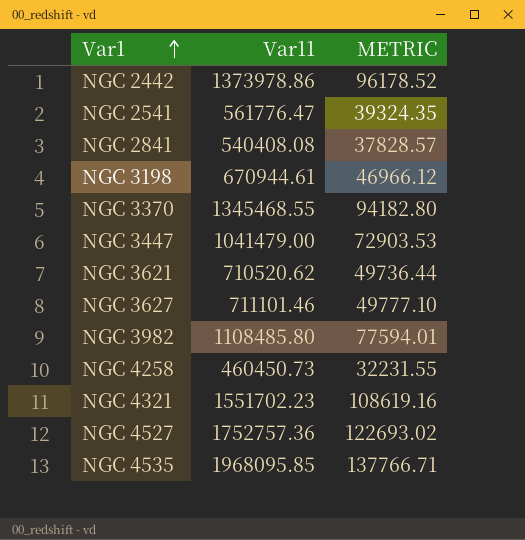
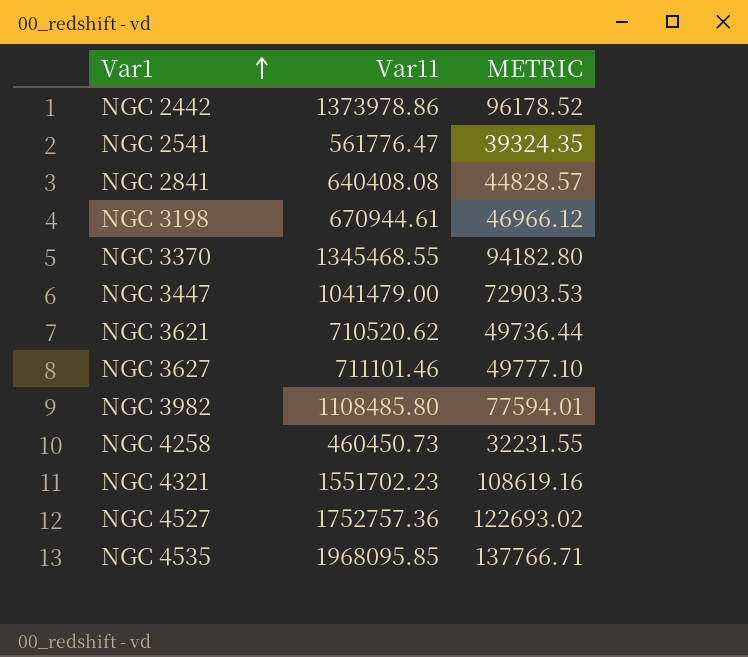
NGC 2841 | Var11: 540408.08 -> 640408.08
NGC 2841 | METRIC: 37828.57 -> 44828.57

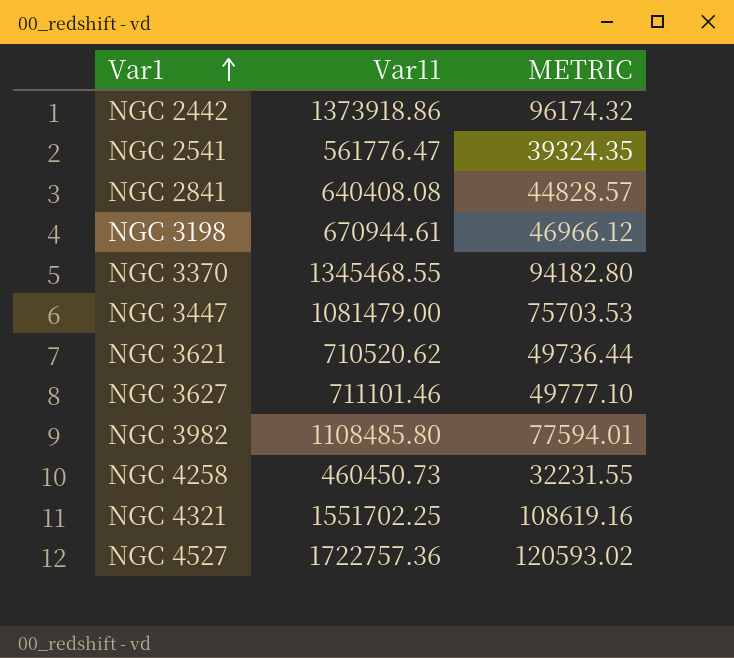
row NGC 4535: 1968095.85 | 137766.71 -> none
NGC 2442 | Var11: 1373978.86 -> 1373918.86
NGC 2442 | METRIC: 96178.52 -> 96174.32
NGC 3447 | Var11: 1041479.00 -> 1081479.00
NGC 3447 | METRIC: 72903.53 -> 75703.53
NGC 4321 | Var11: 1551702.23 -> 1551702.25
NGC 4527 | Var11: 1752757.36 -> 1722757.36
NGC 4527 | METRIC: 122693.02 -> 120593.02

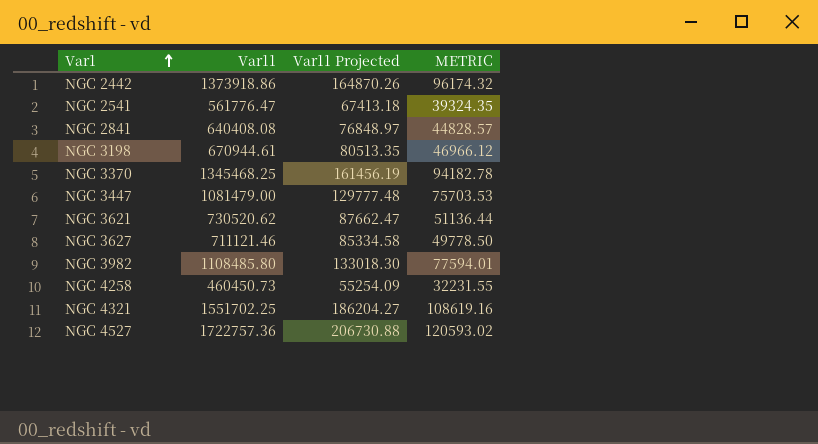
column Var11 Projected | formula: none -> [Var11] * 0.12
NGC 3370 | Var11: 1345468.55 -> 1345468.25
NGC 3370 | METRIC: 94182.80 -> 94182.78
NGC 3621 | Var11: 710520.62 -> 730520.62
NGC 3621 | METRIC: 49736.44 -> 51136.44
NGC 3627 | Var11: 711101.46 -> 711121.46
NGC 3627 | METRIC: 49777.10 -> 49778.50

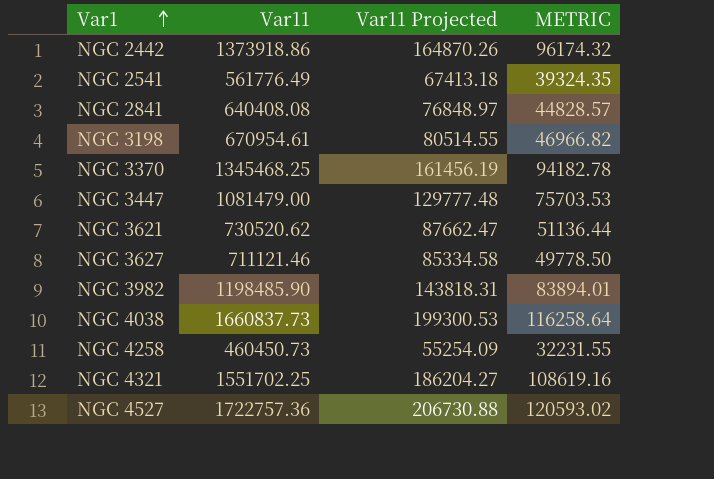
NGC 2541 | Var11: 561776.47 -> 561776.49
NGC 3198 | Var11: 670944.61 -> 670954.61
NGC 3198 | Var11 Projected: 80513.35 -> 80514.55
NGC 3198 | METRIC: 46966.12 -> 46966.82
NGC 3982 | Var11: 1108485.80 -> 1198485.90
NGC 3982 | Var11 Projected: 133018.30 -> 143818.31
NGC 3982 | METRIC: 77594.01 -> 83894.01
row NGC 4038: none -> 1660837.73 | 199300.53 | 116258.64

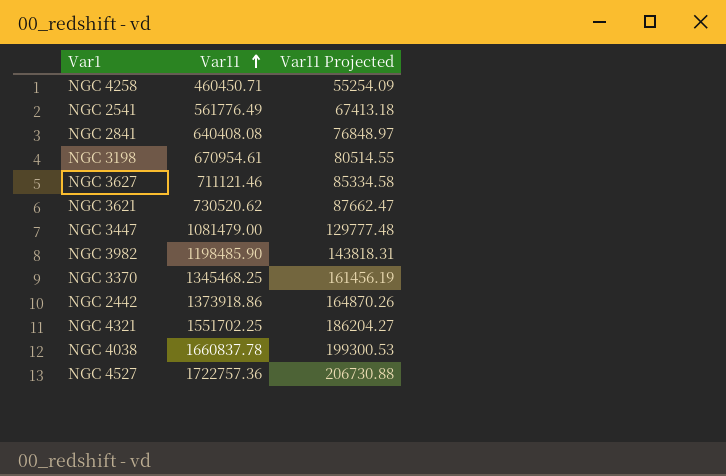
row order: Var1 ascending -> Var11 ascending
column METRIC | formula: [Var11] * 0.07 -> none
NGC 4258 | Var11: 460450.73 -> 460450.71
NGC 4038 | Var11: 1660837.73 -> 1660837.78

